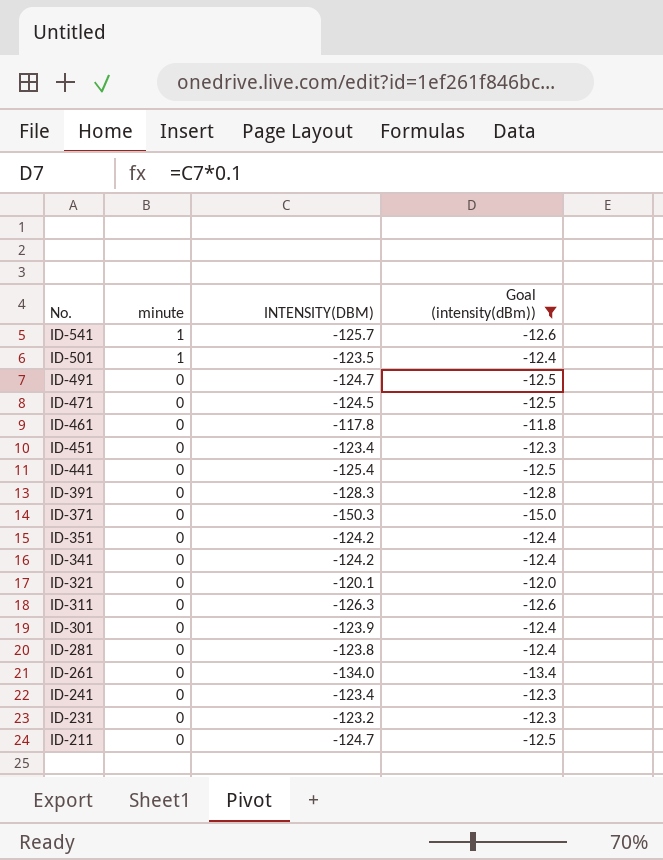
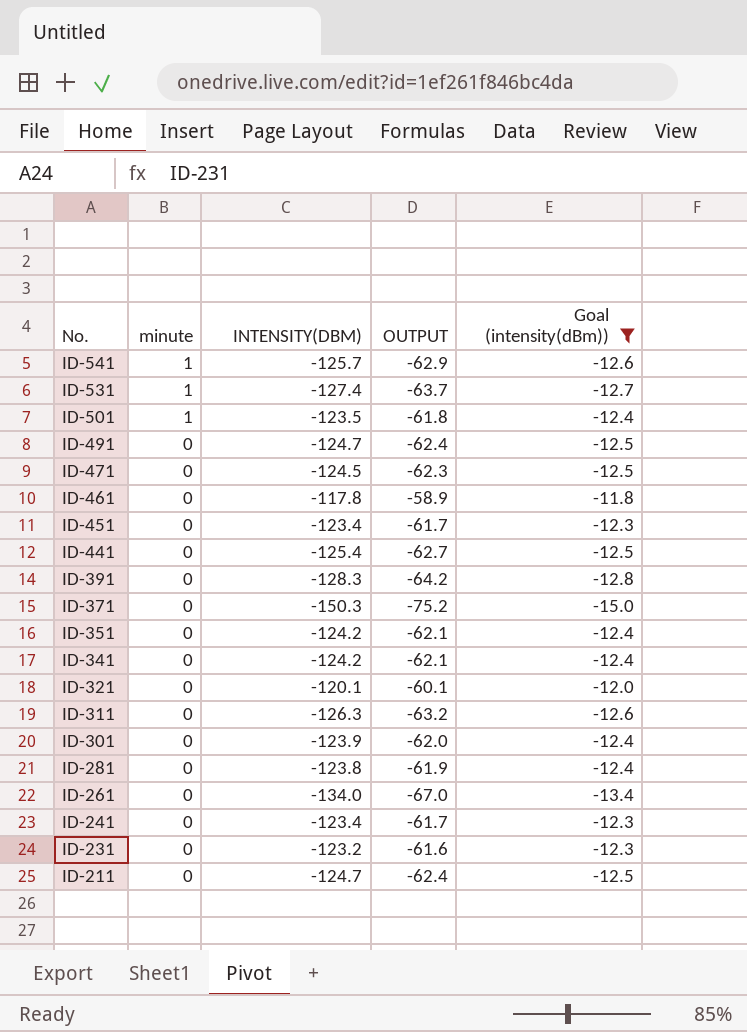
column OUTPUT | formula: none -> [INTENSITY(DBM)] * 0.5
row ID-531: none -> 1 | -127.4 | -63.7 | -12.7

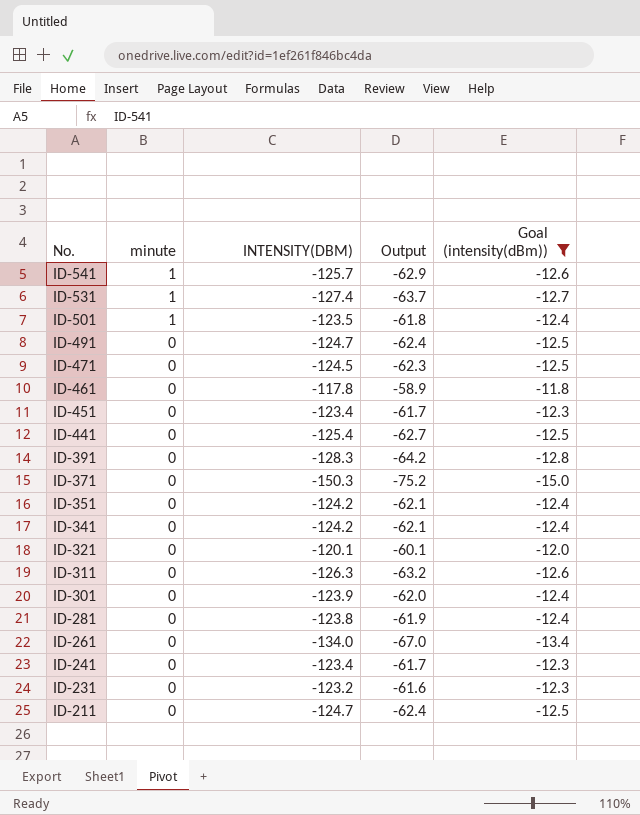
column name: OUTPUT -> Output

